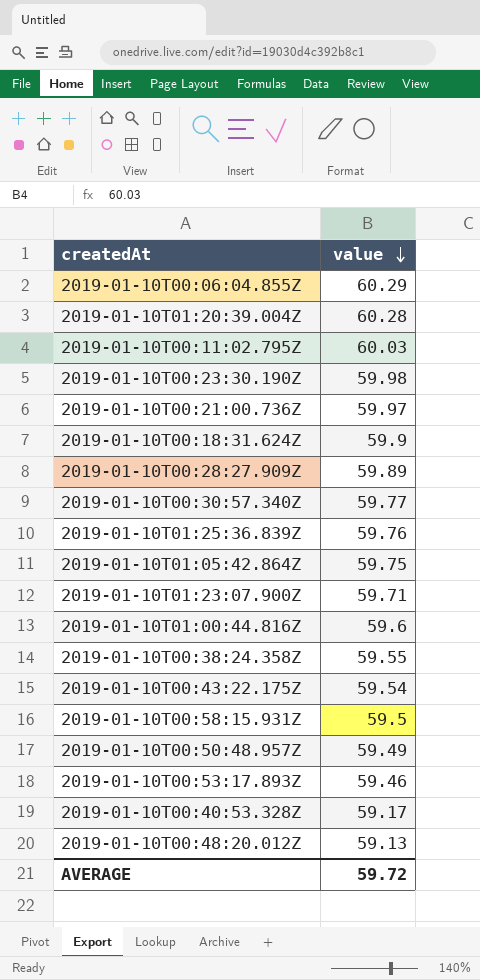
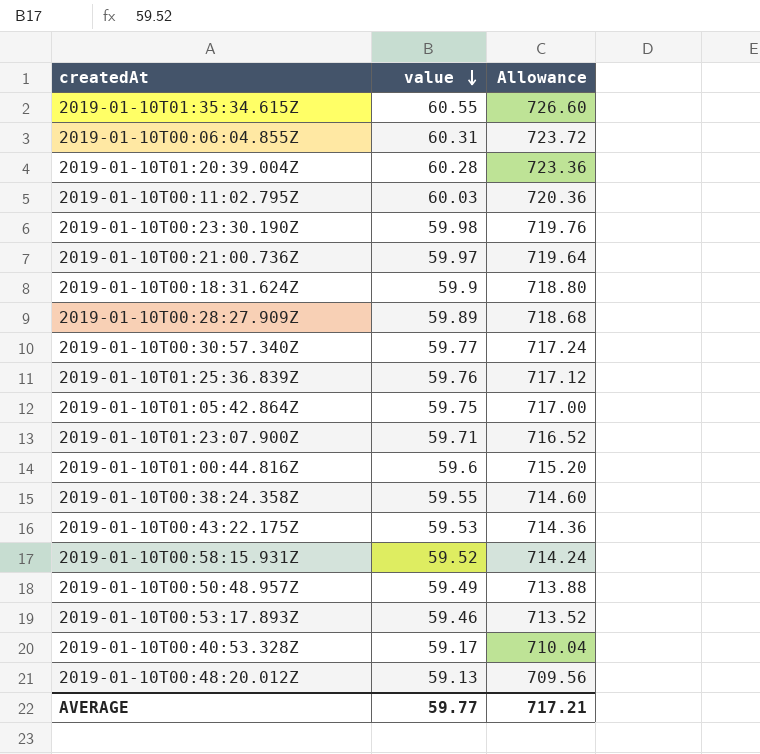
column Allowance | formula: none -> [value] * 12
row 2019-01-10T01:35:34.615Z: none -> 60.55 | 726.60
2019-01-10T00:06:04.855Z | value: 60.29 -> 60.31
2019-01-10T00:43:22.175Z | value: 59.54 -> 59.53
2019-01-10T00:58:15.931Z | value: 59.5 -> 59.52
AVERAGE | value: 59.72 -> 59.77

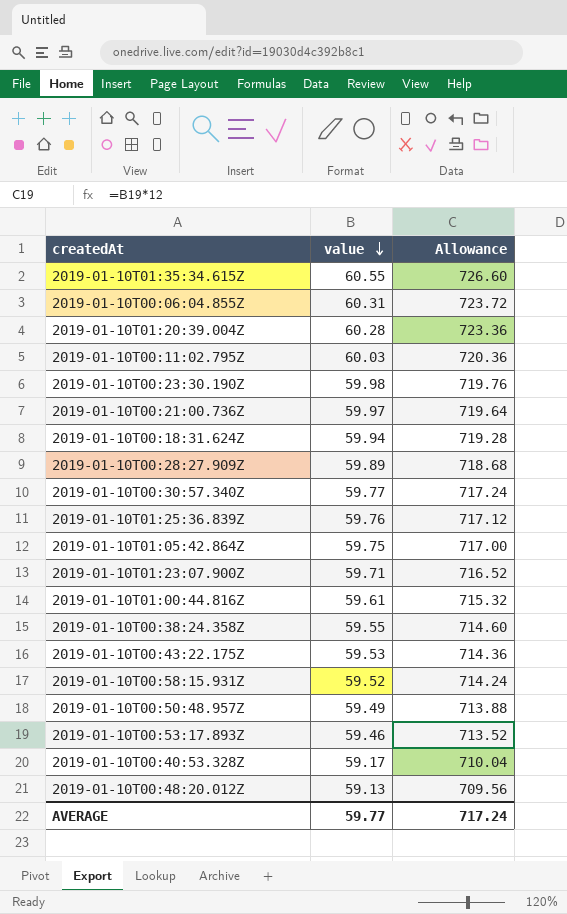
2019-01-10T00:18:31.624Z | value: 59.9 -> 59.94
2019-01-10T00:18:31.624Z | Allowance: 718.80 -> 719.28
2019-01-10T01:00:44.816Z | value: 59.6 -> 59.61
2019-01-10T01:00:44.816Z | Allowance: 715.20 -> 715.32
AVERAGE | Allowance: 717.21 -> 717.24

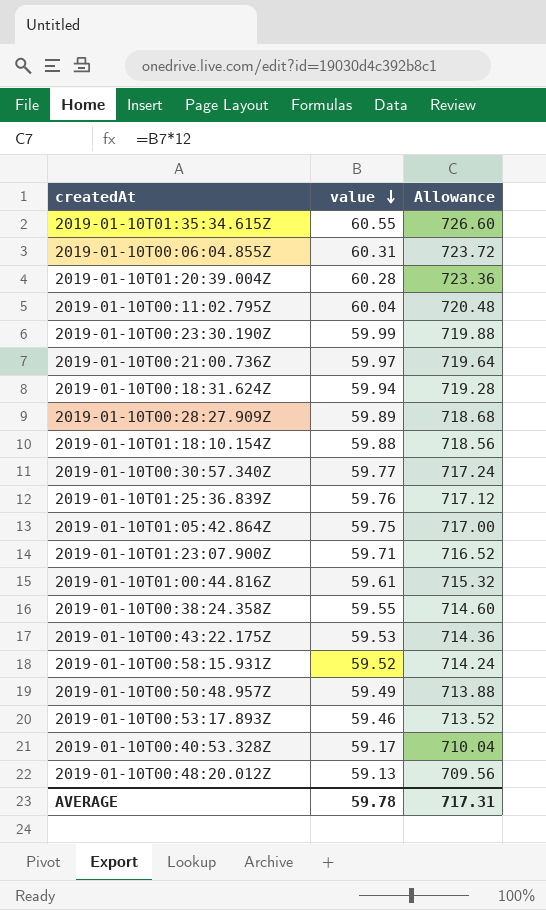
2019-01-10T00:11:02.795Z | value: 60.03 -> 60.04
2019-01-10T00:11:02.795Z | Allowance: 720.36 -> 720.48
2019-01-10T00:23:30.190Z | value: 59.98 -> 59.99
2019-01-10T00:23:30.190Z | Allowance: 719.76 -> 719.88
row 2019-01-10T01:18:10.154Z: none -> 59.88 | 718.56
AVERAGE | value: 59.77 -> 59.78
AVERAGE | Allowance: 717.24 -> 717.31

